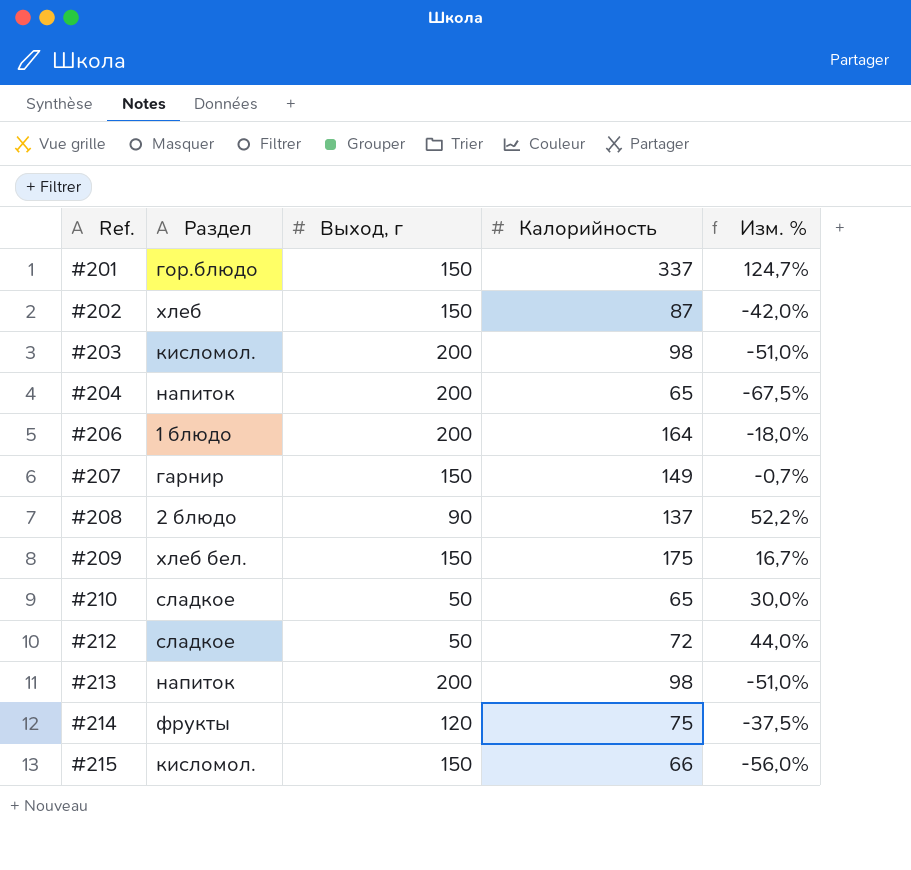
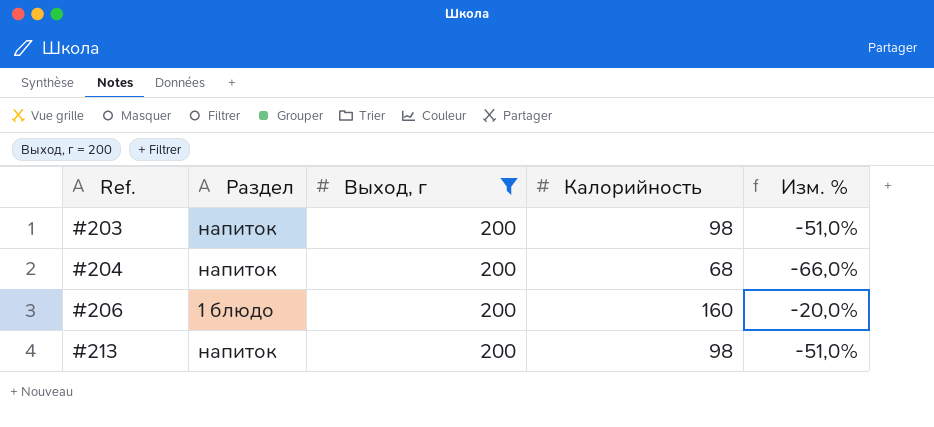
filter: none -> Выход, г = 200
#203 | Раздел: кисломол. -> напиток
#204 | Калорийность: 65 -> 68
#204 | Изм. %: -67,5% -> -66,0%
#206 | Калорийность: 164 -> 160
#206 | Изм. %: -18,0% -> -20,0%

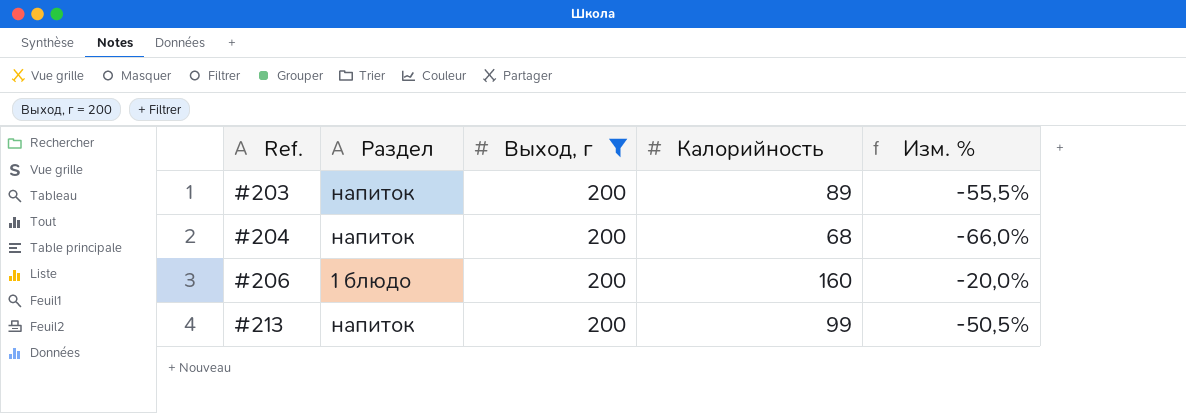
#203 | Калорийность: 98 -> 89
#203 | Изм. %: -51,0% -> -55,5%
#213 | Калорийность: 98 -> 99
#213 | Изм. %: -51,0% -> -50,5%

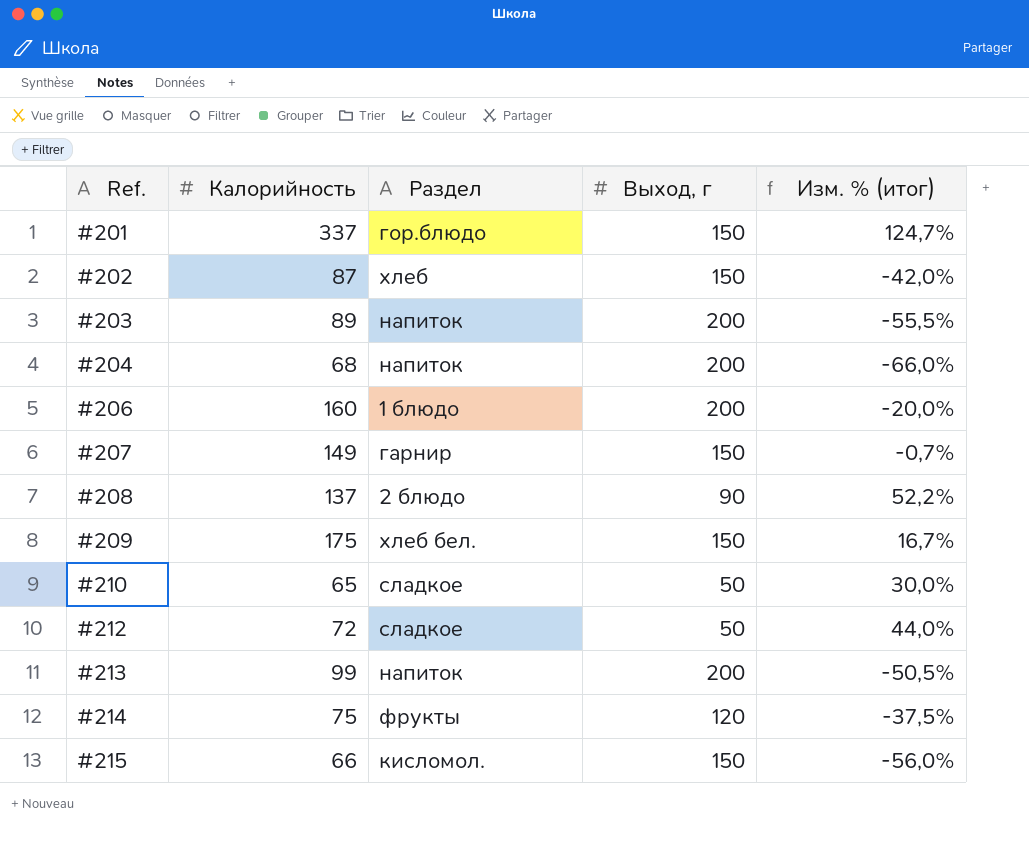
filter: Выход, г = 200 -> none
column Калорийность | position: 4 -> 2
column name: Изм. % -> Изм. % (итог)

